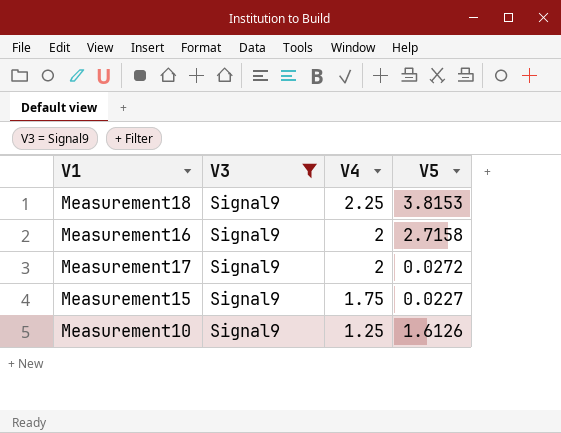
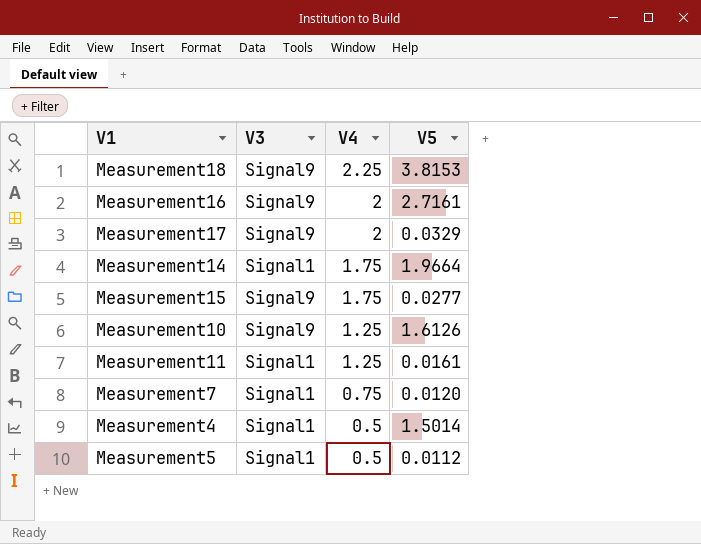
filter: V3 = Signal9 -> none
Measurement16 | V5: 2.7158 -> 2.7161
Measurement17 | V5: 0.0272 -> 0.0329
Measurement15 | V5: 0.0227 -> 0.0277

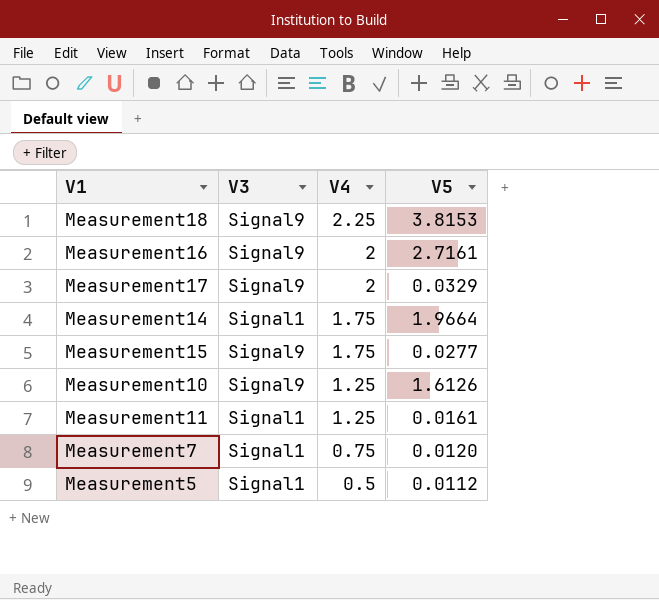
row Measurement4: Signal1 | 0.5 | 1.5014 -> none

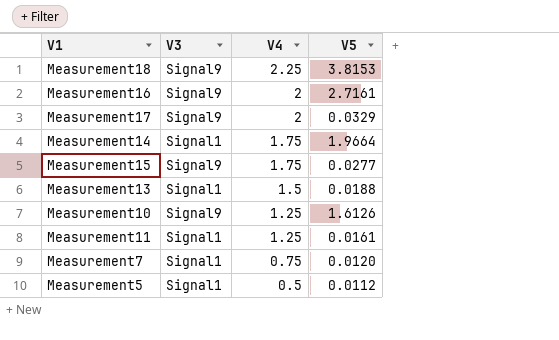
row Measurement13: none -> Signal1 | 1.5 | 0.0188

